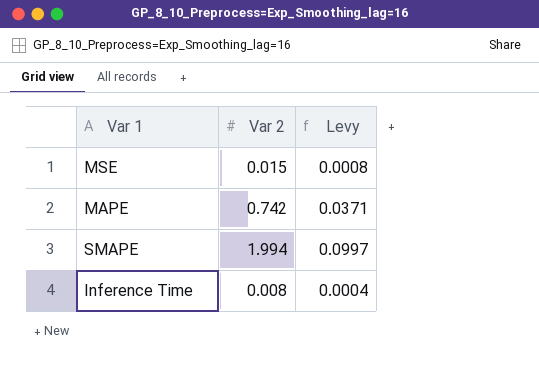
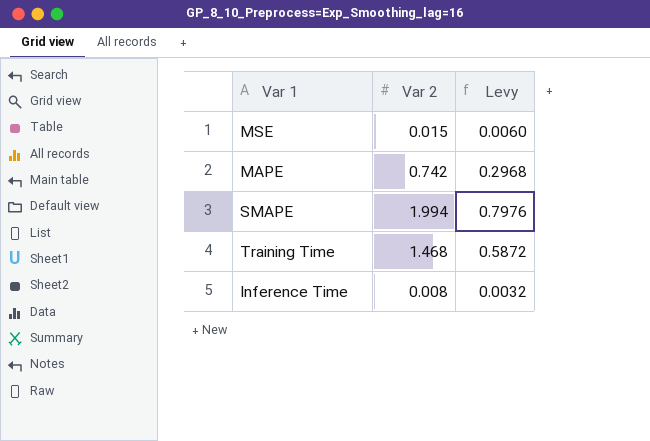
column Levy | formula: [Var 2] * 0.05 -> [Var 2] * 0.4
row Training Time: none -> 1.468 | 0.5872

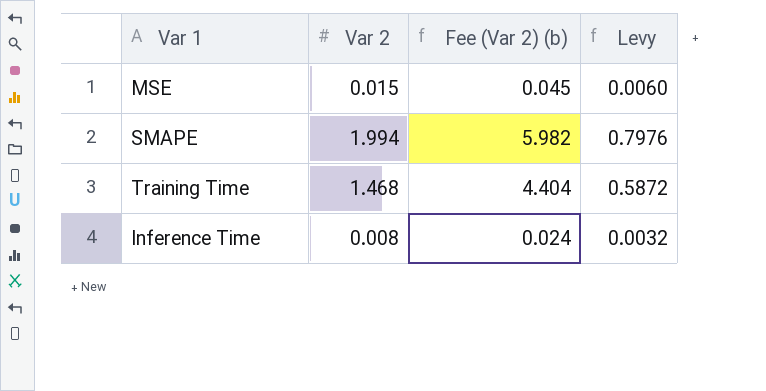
column Fee (Var 2) (b) | formula: none -> [Var 2] * 3
row MAPE: 0.742 | 0.2968 -> none

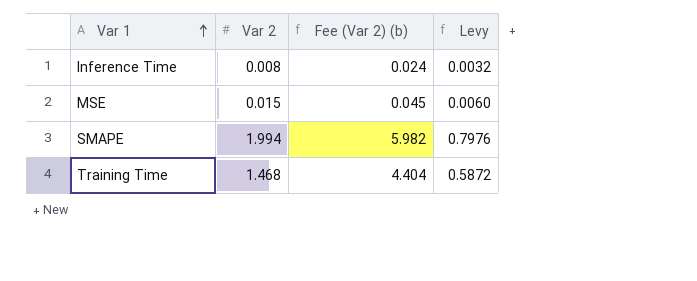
row order: none -> Var 1 ascending

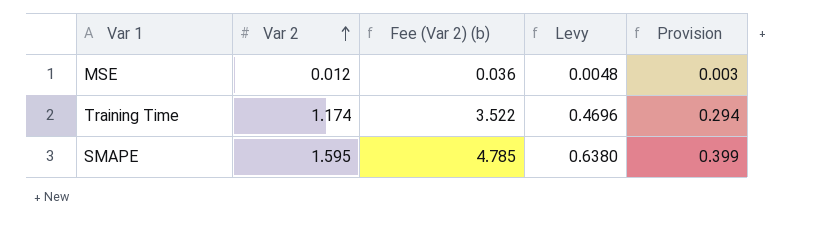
row order: Var 1 ascending -> Var 2 ascending
column Provision | formula: none -> [Var 2] * 0.25
row Inference Time: 0.008 | 0.024 | 0.0032 -> none
MSE | Var 2: 0.015 -> 0.012
MSE | Fee (Var 2) (b): 0.045 -> 0.036
MSE | Levy: 0.0060 -> 0.0048
Training Time | Var 2: 1.468 -> 1.174
Training Time | Fee (Var 2) (b): 4.404 -> 3.522
Training Time | Levy: 0.5872 -> 0.4696
SMAPE | Var 2: 1.994 -> 1.595
SMAPE | Fee (Var 2) (b): 5.982 -> 4.785
SMAPE | Levy: 0.7976 -> 0.6380

